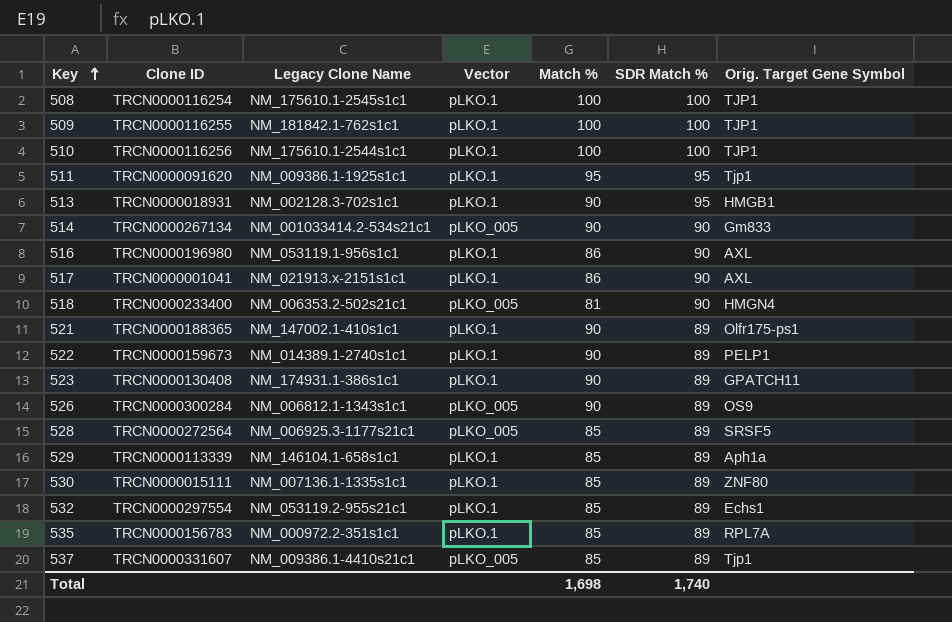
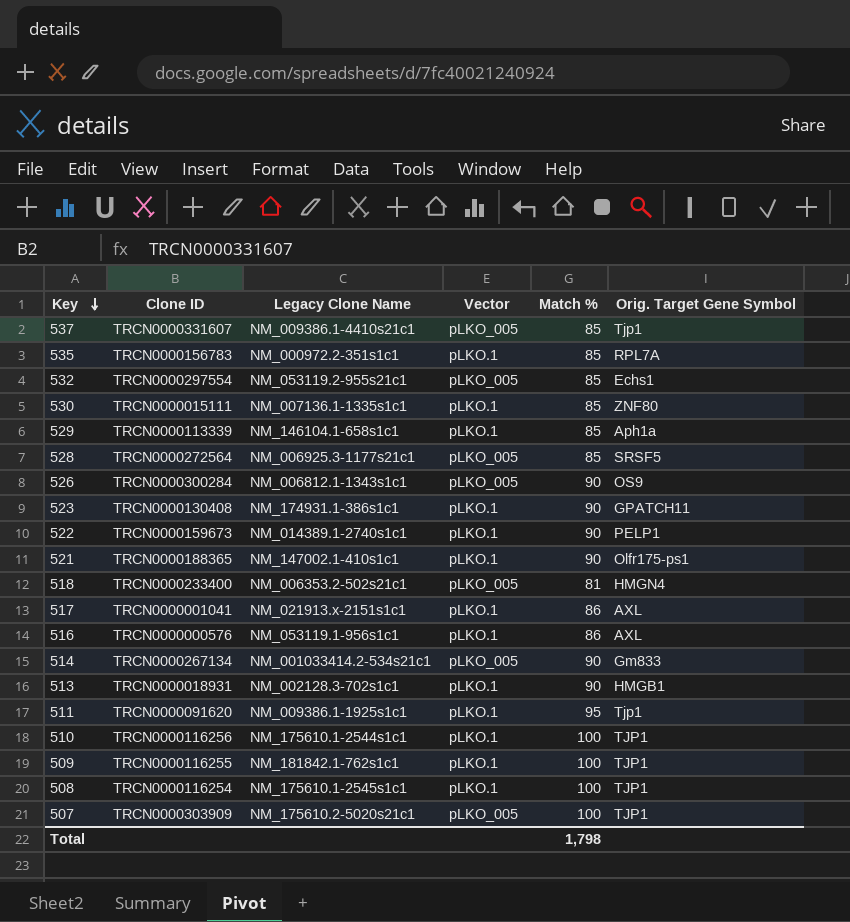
row order: Key ascending -> Key descending
column SDR Match % | position: 6 -> none
532 | Vector: pLKO.1 -> pLKO_005
516 | Clone ID: TRCN0000196980 -> TRCN0000000576
row 507: none -> TRCN0000303909 | NM_175610.2-5020s21c1 | pLKO_005 | 100 | TJP1
Total | Match %: 1,698 -> 1,798

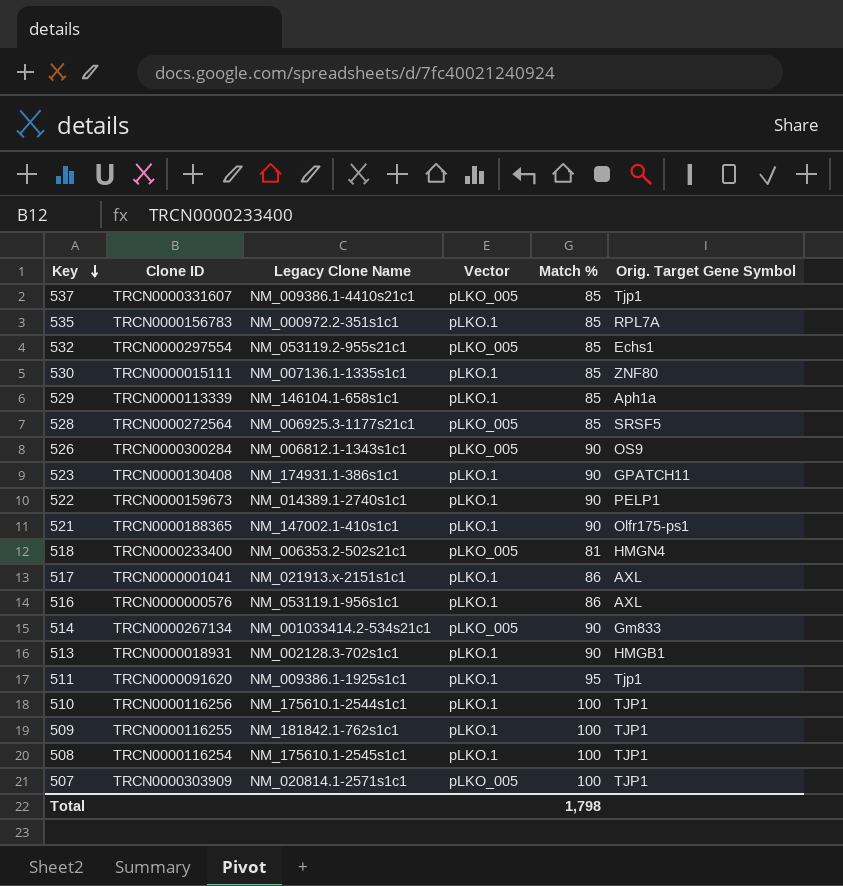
507 | Legacy Clone Name: NM_175610.2-5020s21c1 -> NM_020814.1-2571s1c1

